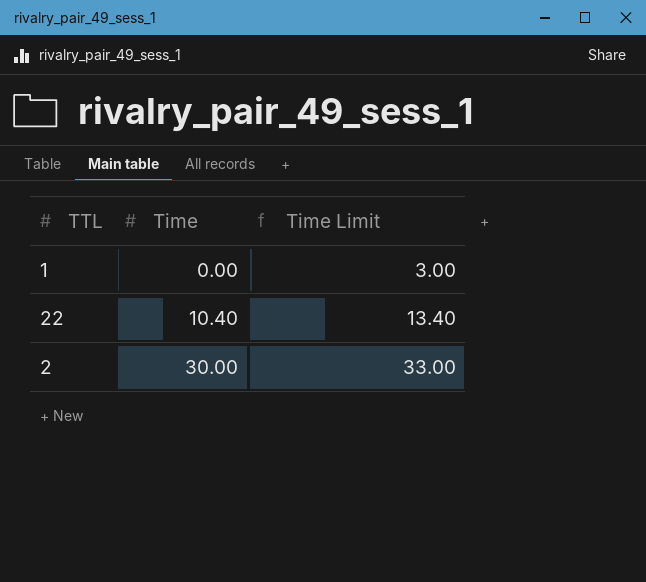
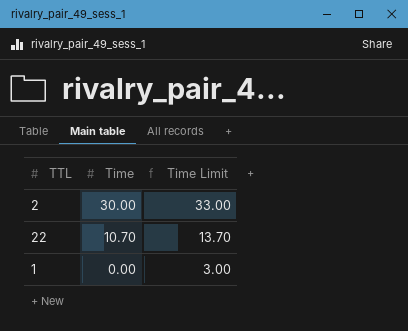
row order: Time ascending -> Time descending
22 | Time: 10.40 -> 10.70
22 | Time Limit: 13.40 -> 13.70

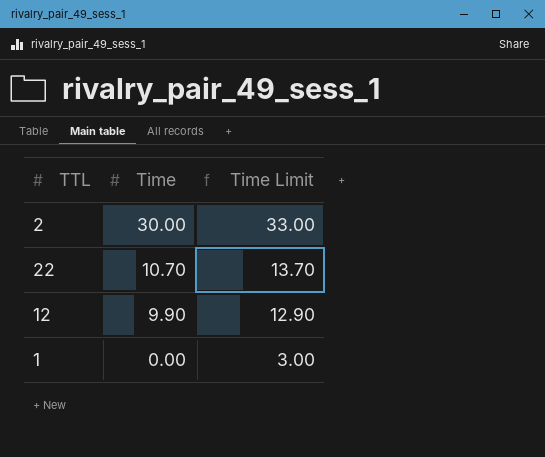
row 12: none -> 9.90 | 12.90

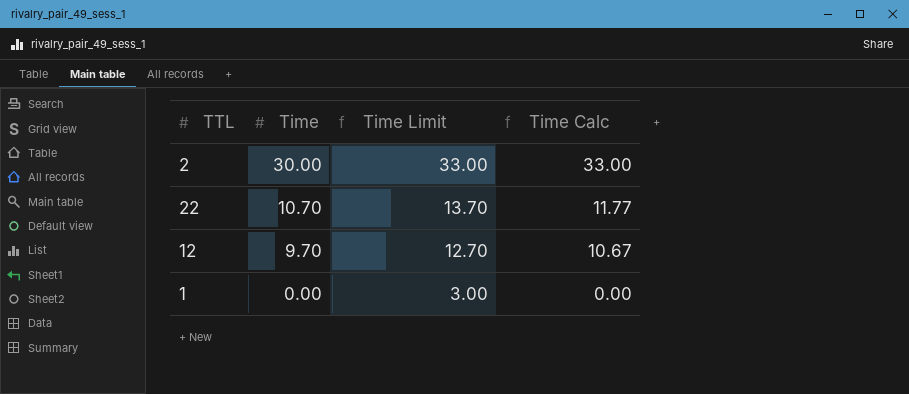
column Time Calc | formula: none -> [Time] * 1.1
12 | Time: 9.90 -> 9.70
12 | Time Limit: 12.90 -> 12.70

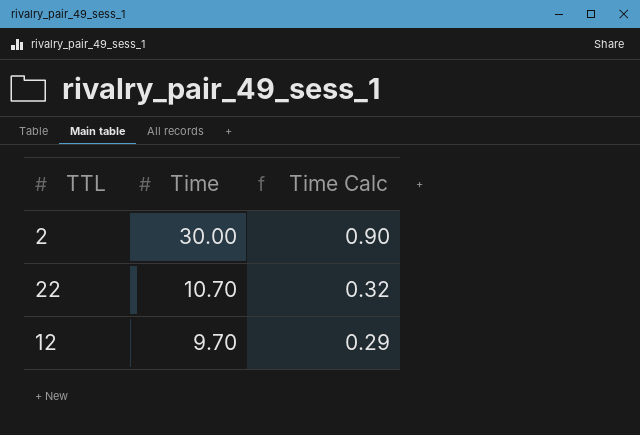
column Time Limit | formula: [Time] + 3 -> none
column Time Calc | formula: [Time] * 1.1 -> [Time] * 0.03
row 1: 0.00 | 3.00 | 0.00 -> none

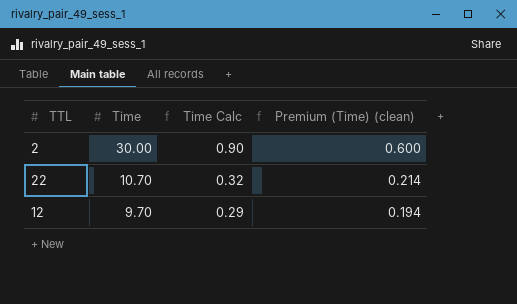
column Premium (Time) (clean) | formula: none -> [Time] * 0.02

